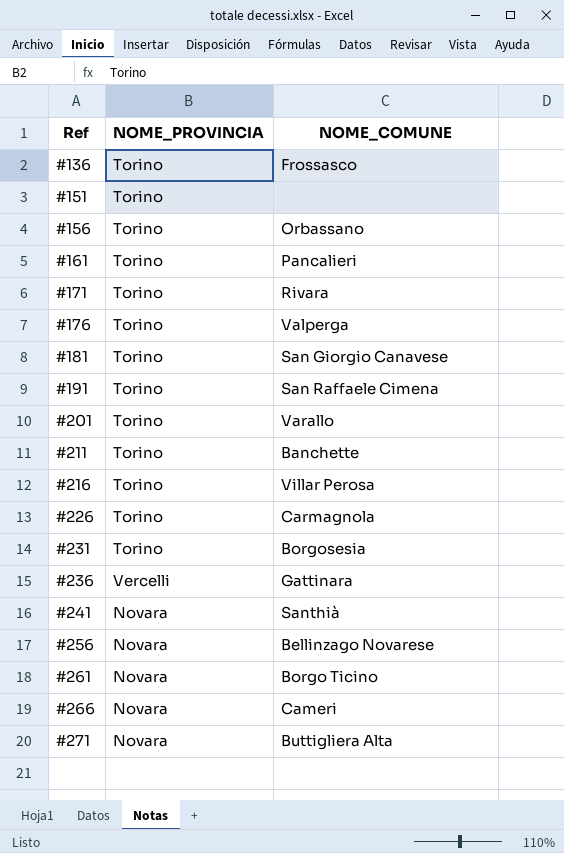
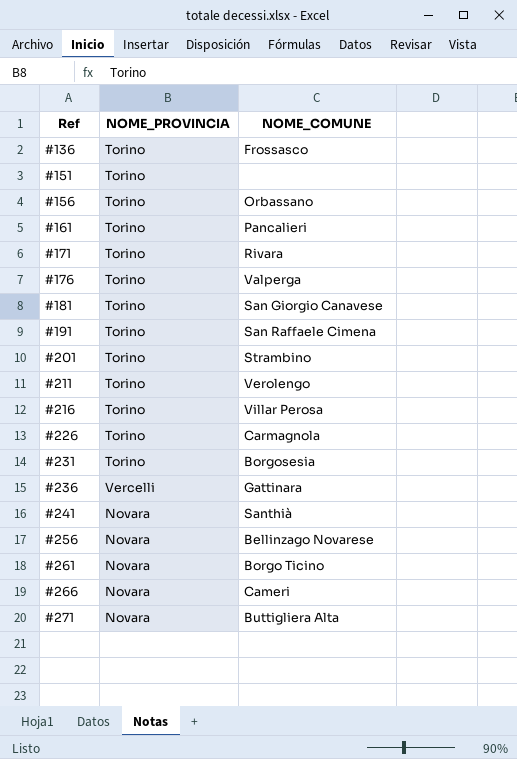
#201 | NOME_COMUNE: Varallo -> Strambino
#211 | NOME_COMUNE: Banchette -> Verolengo

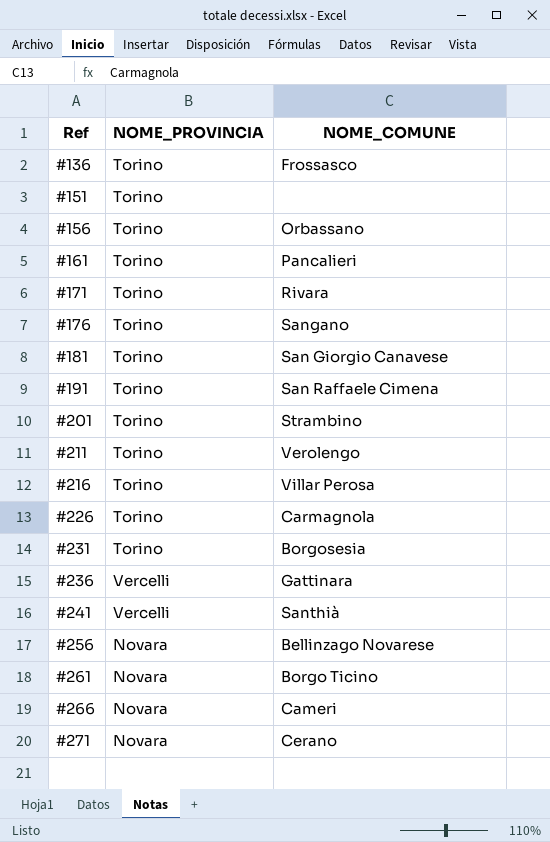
#176 | NOME_COMUNE: Valperga -> Sangano
#241 | NOME_PROVINCIA: Novara -> Vercelli
#271 | NOME_COMUNE: Buttigliera Alta -> Cerano

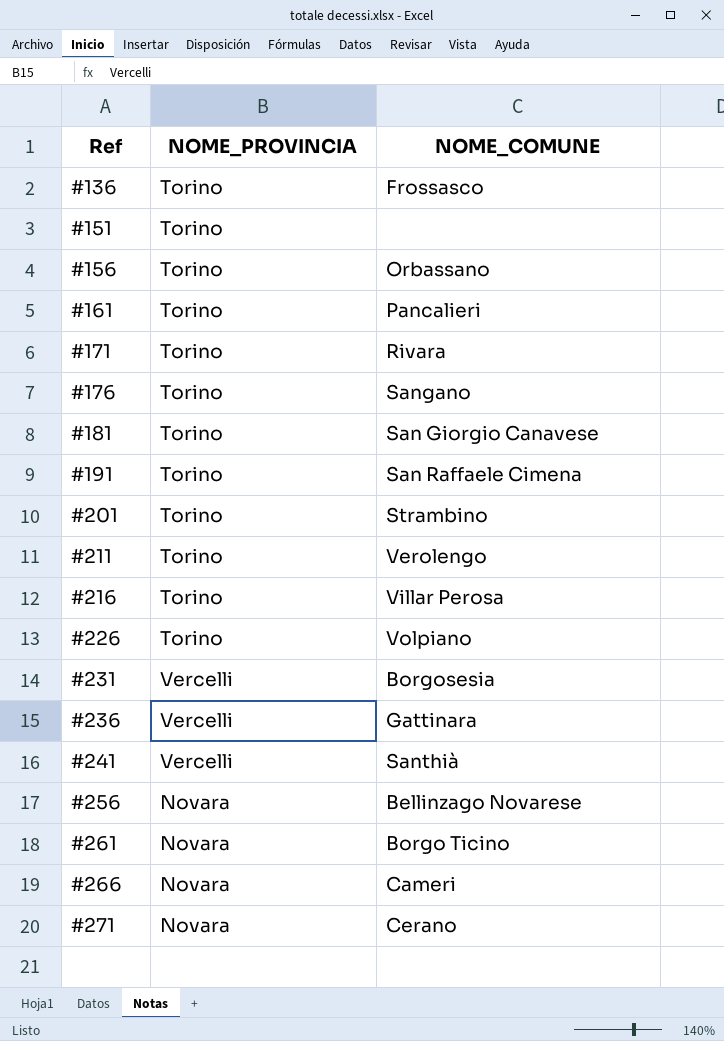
#226 | NOME_COMUNE: Carmagnola -> Volpiano
#231 | NOME_PROVINCIA: Torino -> Vercelli

